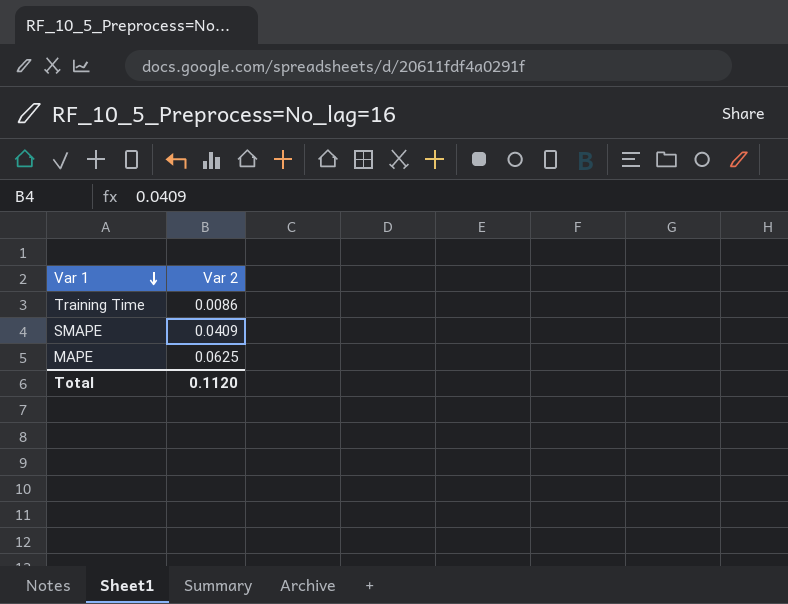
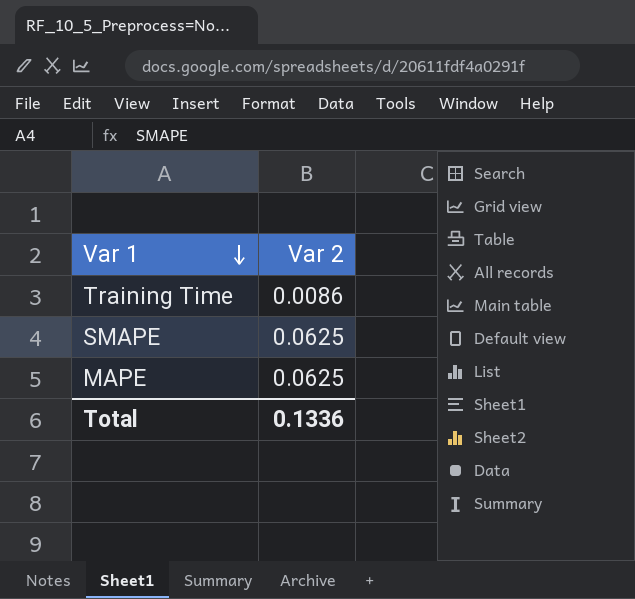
SMAPE | Var 2: 0.0409 -> 0.0625
Total | Var 2: 0.1120 -> 0.1336

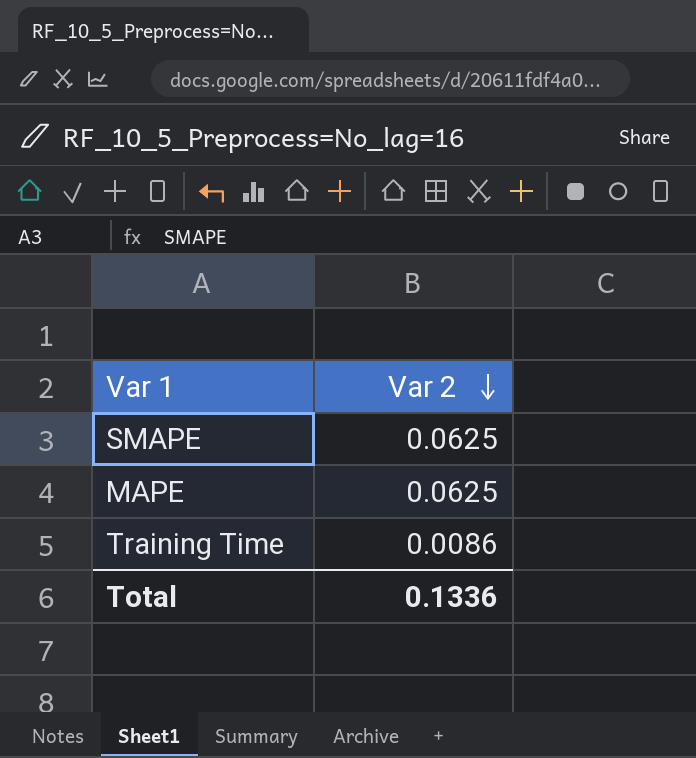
row order: Var 1 descending -> Var 2 descending

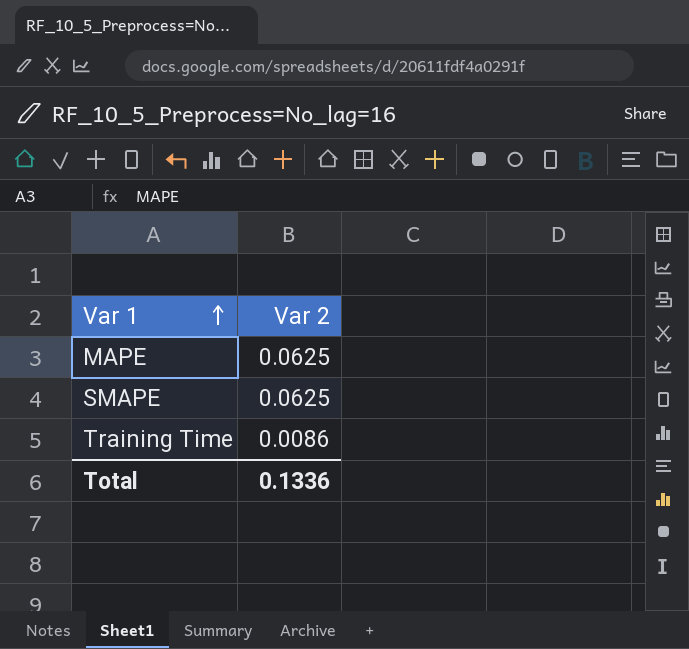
row order: Var 2 descending -> Var 1 ascending

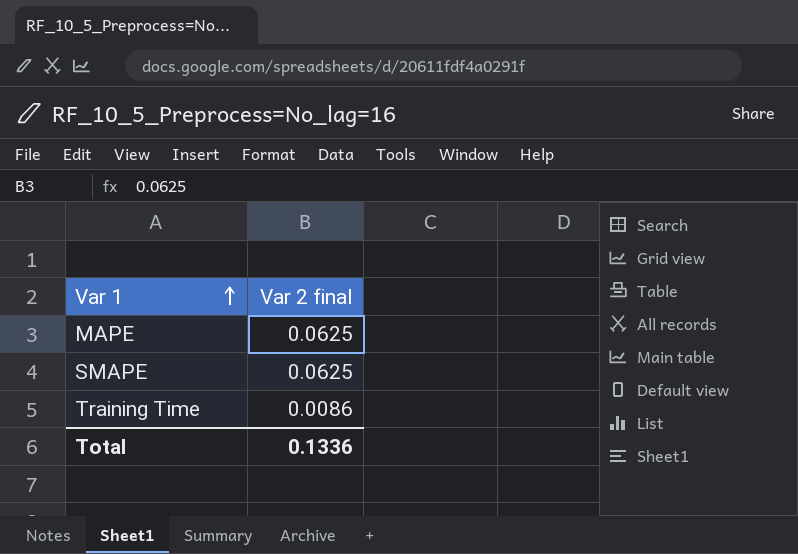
column name: Var 2 -> Var 2 final

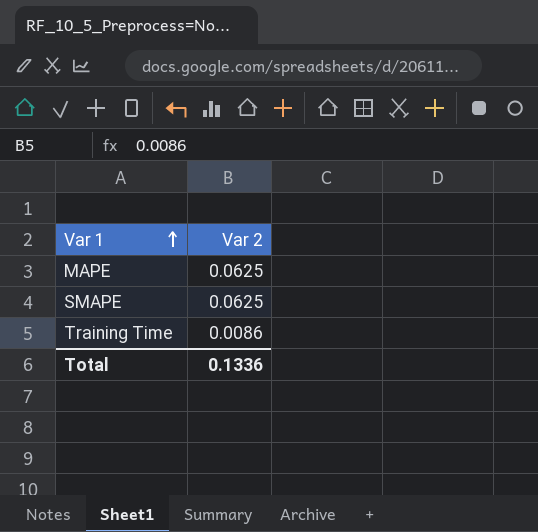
column name: Var 2 final -> Var 2

